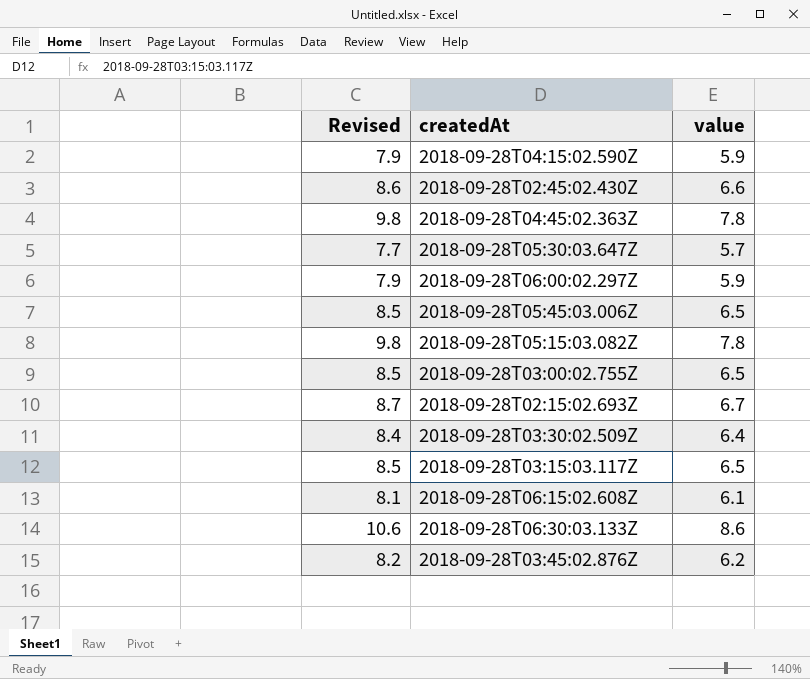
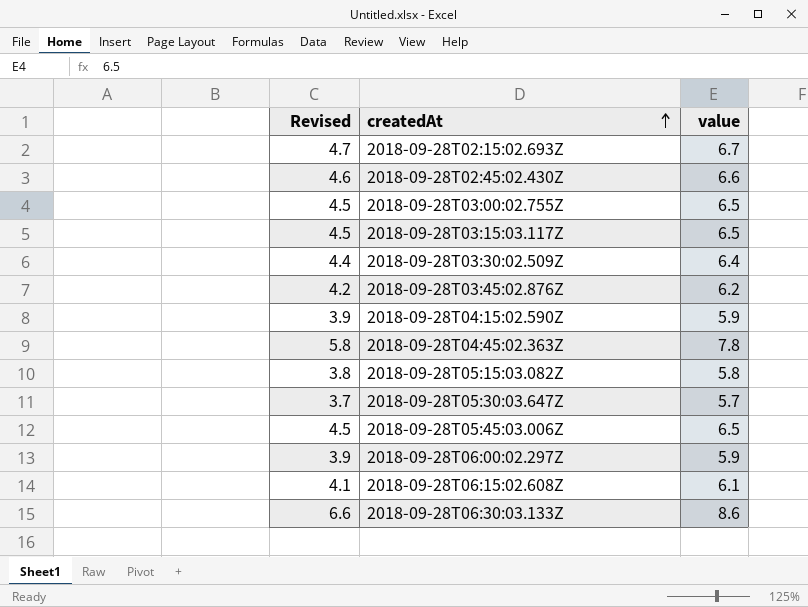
row order: none -> createdAt ascending
column Revised | formula: [value] + 2 -> [value] - 2
2018-09-28T05:15:03.082Z | value: 7.8 -> 5.8

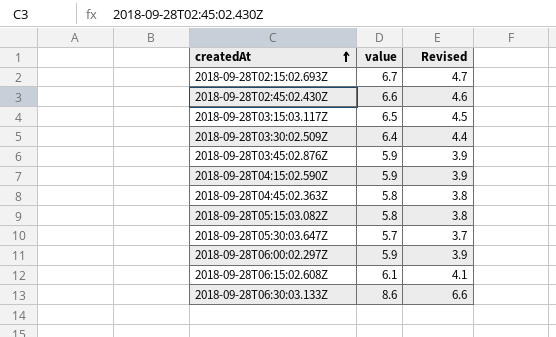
column Revised | position: 1 -> 3
row 2018-09-28T03:00:02.755Z: 4.5 | 6.5 -> none
row 2018-09-28T05:45:03.006Z: 4.5 | 6.5 -> none
2018-09-28T03:45:02.876Z | value: 6.2 -> 5.9
2018-09-28T03:45:02.876Z | Revised: 4.2 -> 3.9
2018-09-28T04:45:02.363Z | value: 7.8 -> 5.8
2018-09-28T04:45:02.363Z | Revised: 5.8 -> 3.8

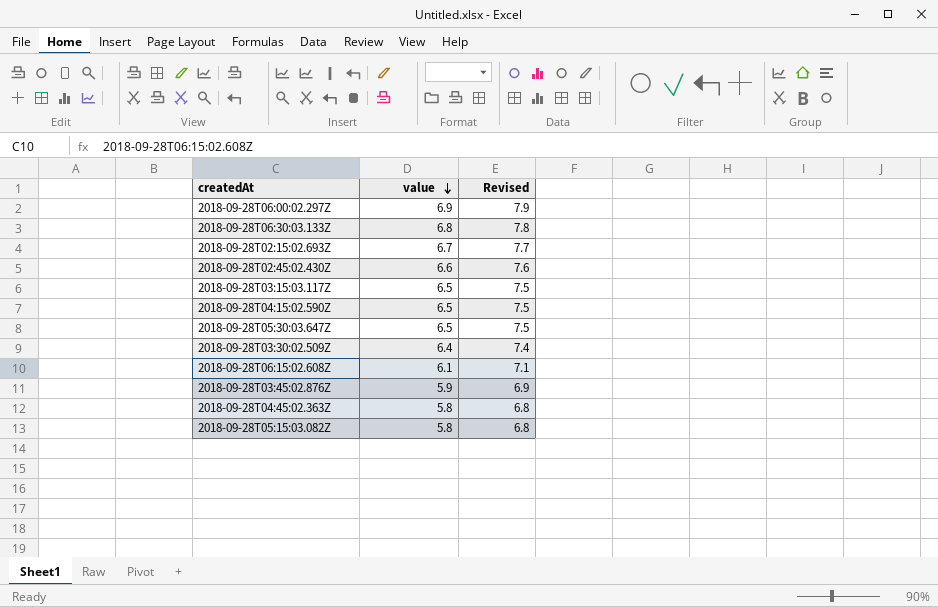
row order: createdAt ascending -> value descending
column Revised | formula: [value] - 2 -> [value] + 1
2018-09-28T06:00:02.297Z | value: 5.9 -> 6.9
2018-09-28T06:30:03.133Z | value: 8.6 -> 6.8
2018-09-28T04:15:02.590Z | value: 5.9 -> 6.5
2018-09-28T05:30:03.647Z | value: 5.7 -> 6.5

